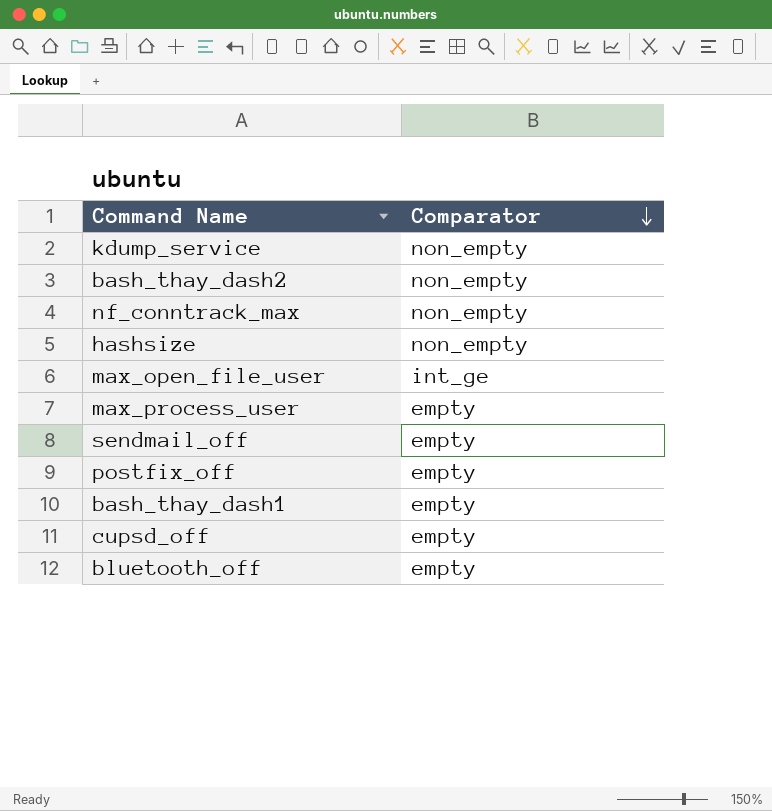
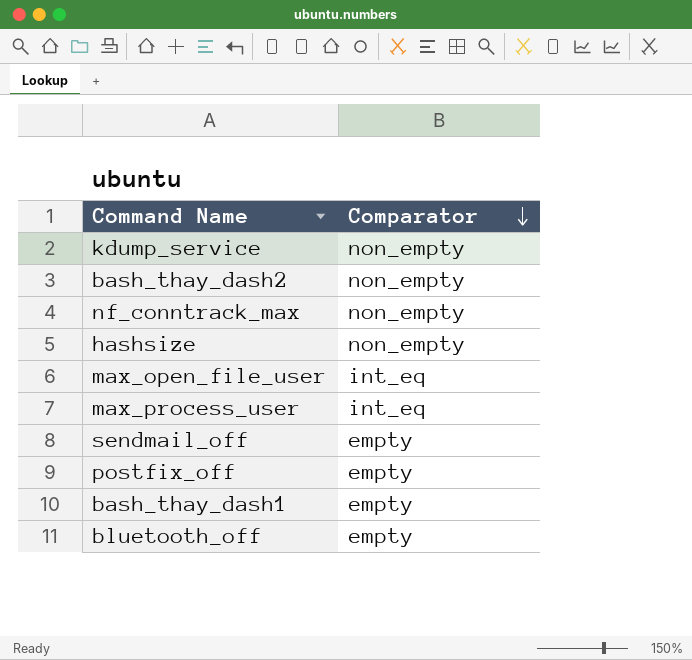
row cupsd_off: empty -> none
max_open_file_user | Comparator: int_ge -> int_eq
max_process_user | Comparator: empty -> int_eq

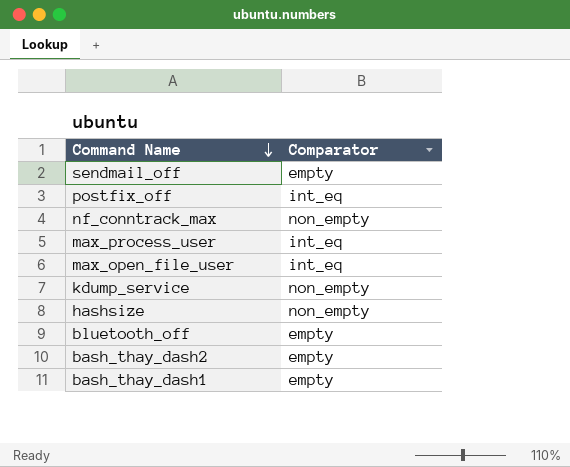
row order: Comparator descending -> Command Name descending
postfix_off | Comparator: empty -> int_eq
bash_thay_dash2 | Comparator: non_empty -> empty

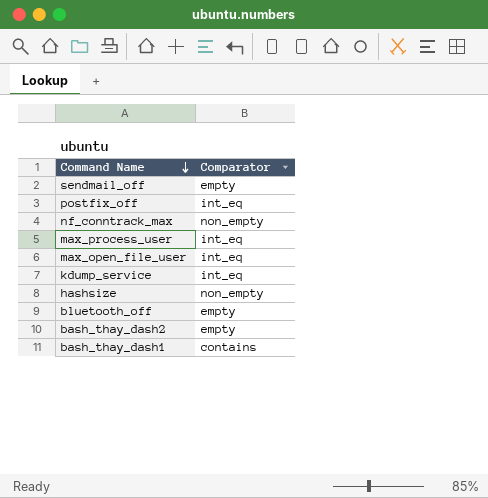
kdump_service | Comparator: non_empty -> int_eq
bash_thay_dash1 | Comparator: empty -> contains

